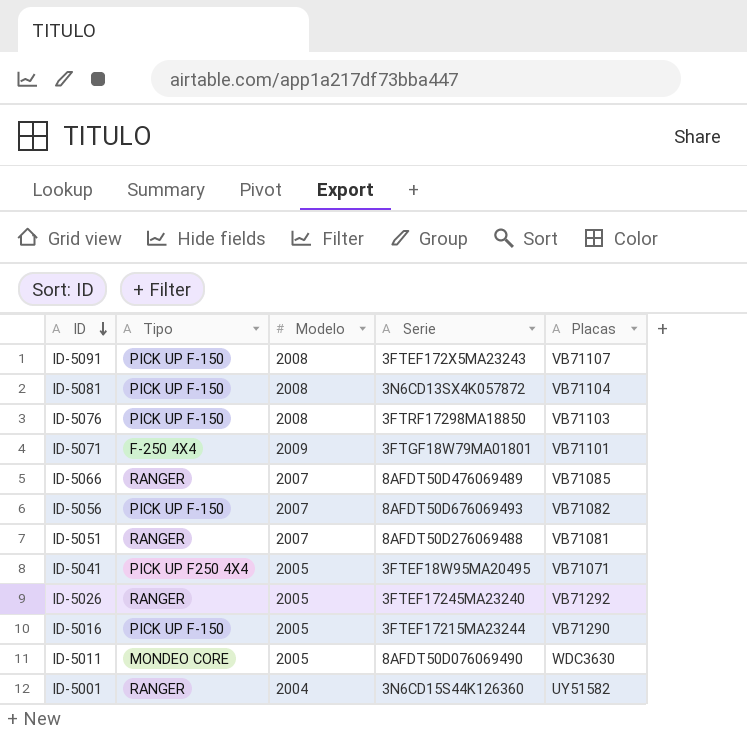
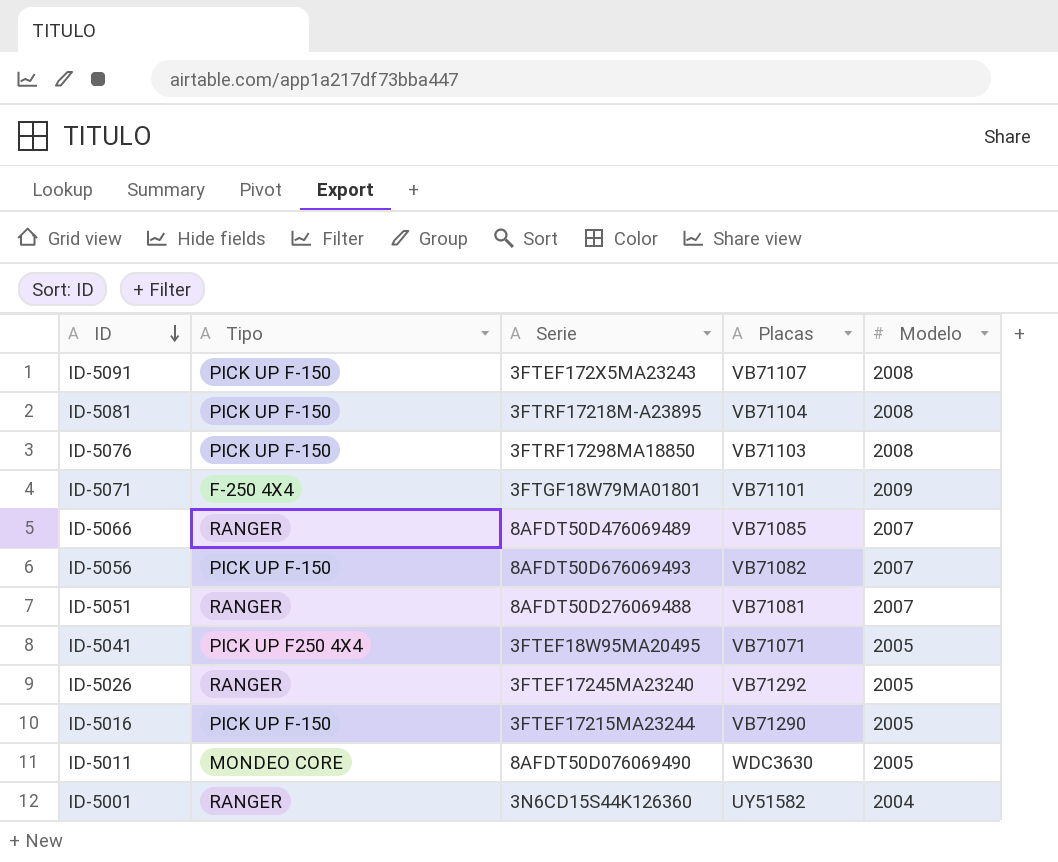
column Modelo | position: 3 -> 5
ID-5081 | Serie: 3N6CD13SX4K057872 -> 3FTRF17218M-A23895

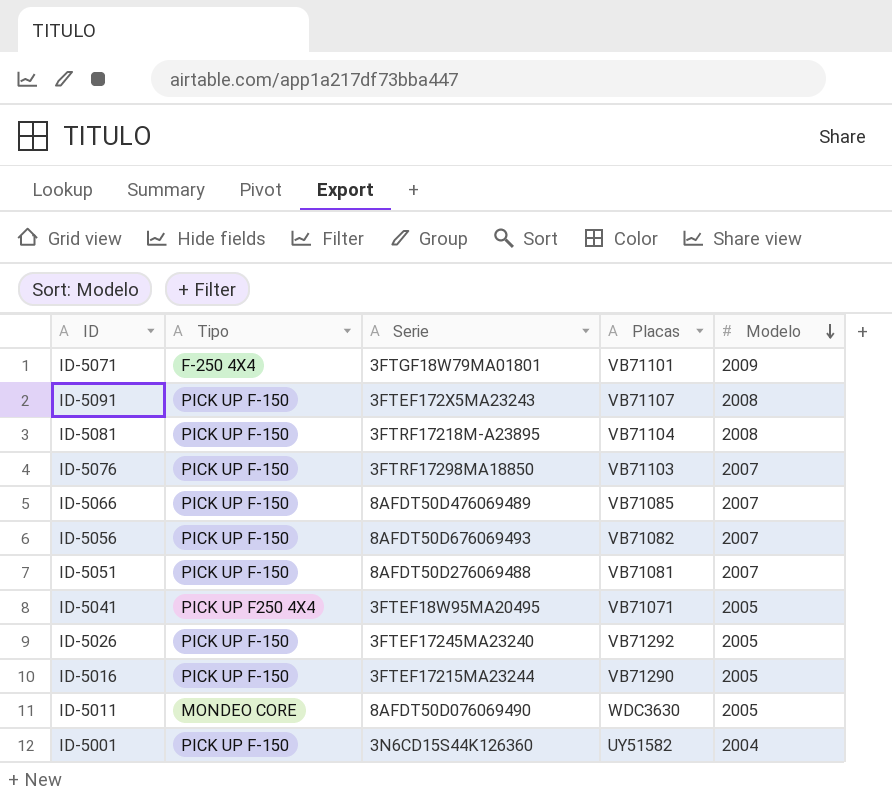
row order: ID descending -> Modelo descending
ID-5076 | Modelo: 2008 -> 2007
ID-5066 | Tipo: RANGER -> PICK UP F-150
ID-5051 | Tipo: RANGER -> PICK UP F-150
ID-5026 | Tipo: RANGER -> PICK UP F-150
ID-5001 | Tipo: RANGER -> PICK UP F-150

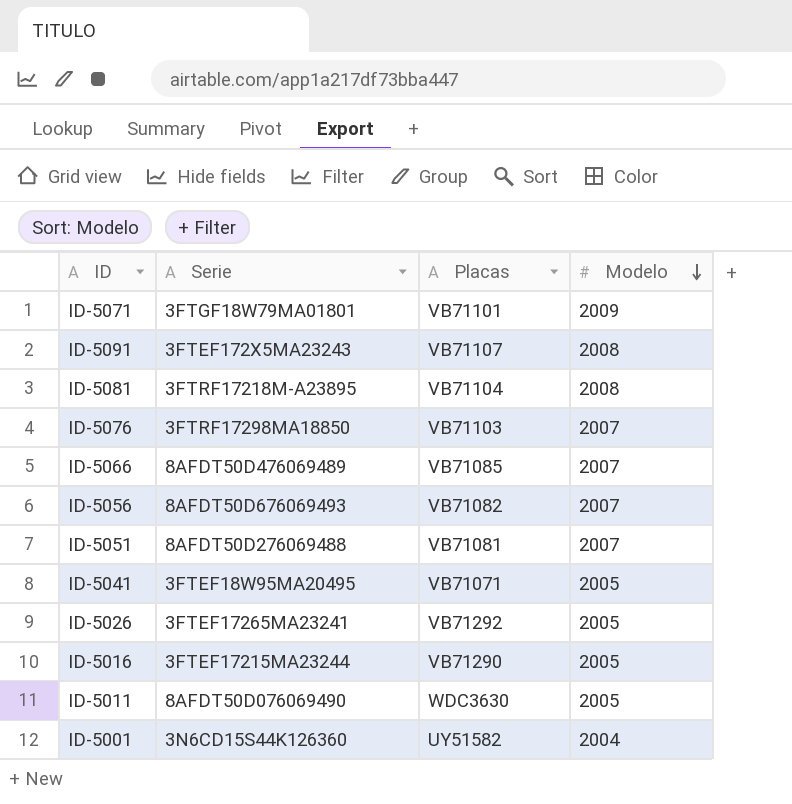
column Tipo | position: 2 -> none
ID-5026 | Serie: 3FTEF17245MA23240 -> 3FTEF17265MA23241

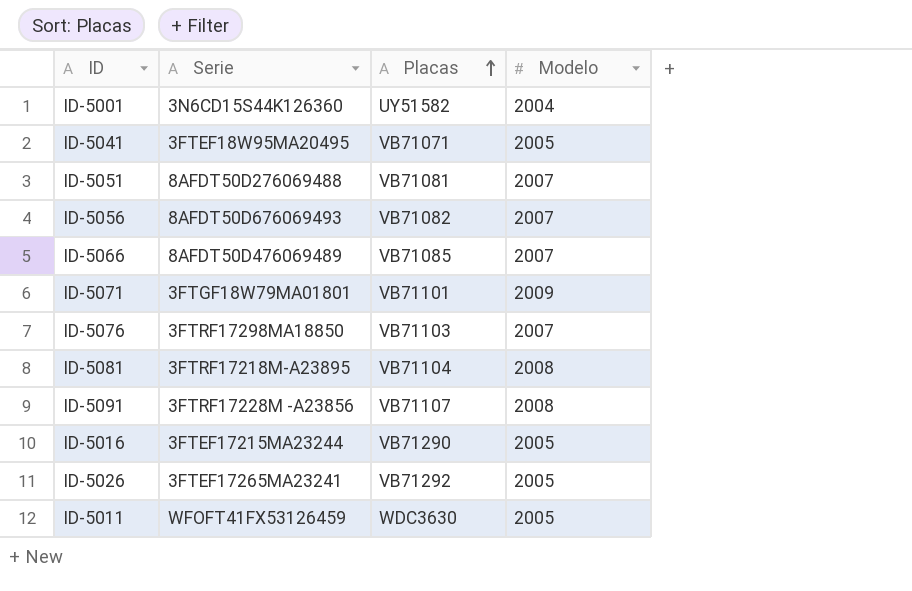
row order: Modelo descending -> Placas ascending
ID-5091 | Serie: 3FTEF172X5MA23243 -> 3FTRF17228M -A23856
ID-5011 | Serie: 8AFDT50D076069490 -> WFOFT41FX53126459

